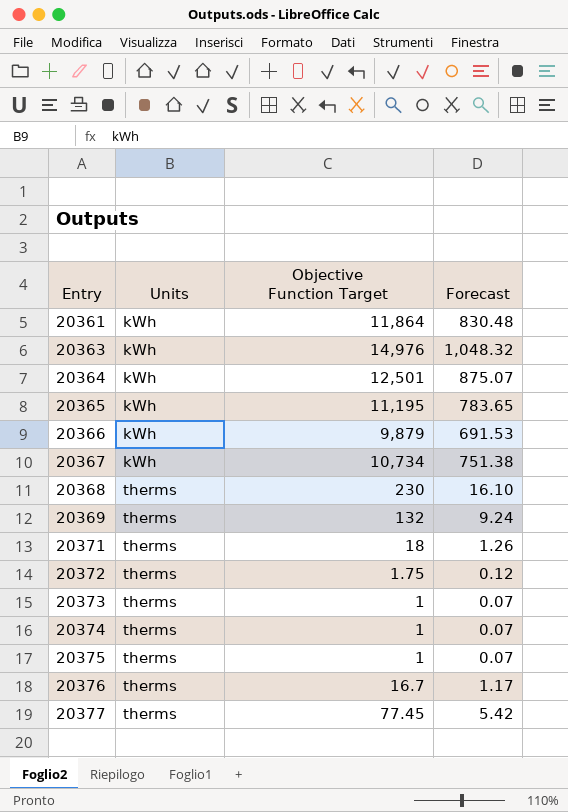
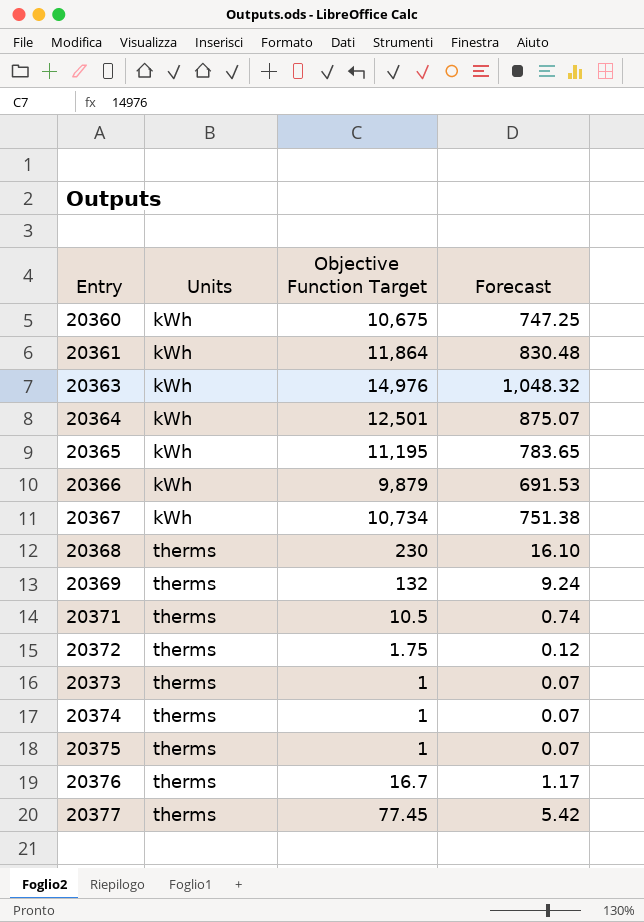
row 20360: none -> kWh | 10,675 | 747.25
20371 | Objective Function Target: 18 -> 10.5
20371 | Forecast: 1.26 -> 0.74

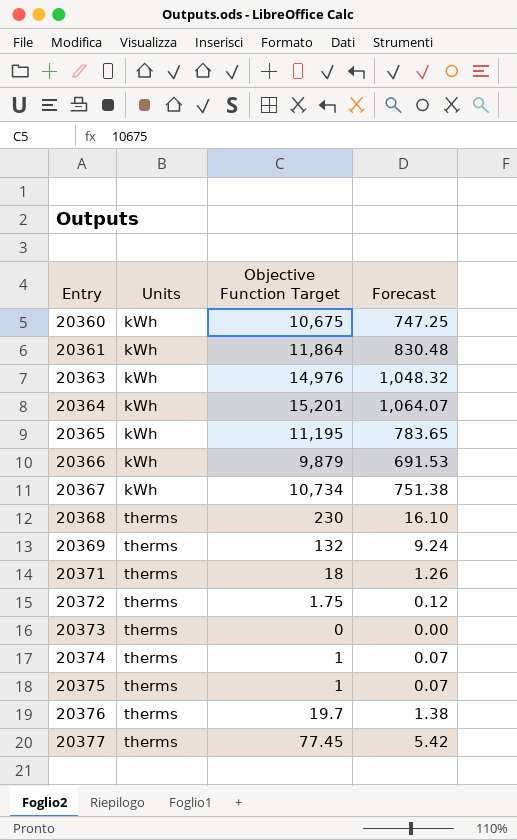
20364 | Objective Function Target: 12,501 -> 15,201
20364 | Forecast: 875.07 -> 1,064.07
20371 | Objective Function Target: 10.5 -> 18
20371 | Forecast: 0.74 -> 1.26
20373 | Objective Function Target: 1 -> 0
20373 | Forecast: 0.07 -> 0.00
20376 | Objective Function Target: 16.7 -> 19.7
20376 | Forecast: 1.17 -> 1.38

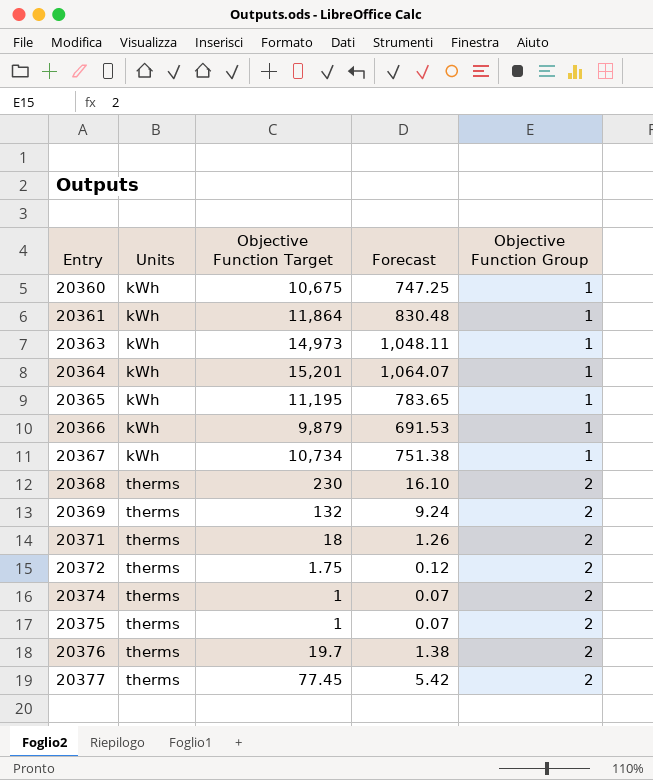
column Objective Function Group | position: none -> 5
row 20373: therms | 0 | 0.00 -> none
20363 | Objective Function Target: 14,976 -> 14,973
20363 | Forecast: 1,048.32 -> 1,048.11

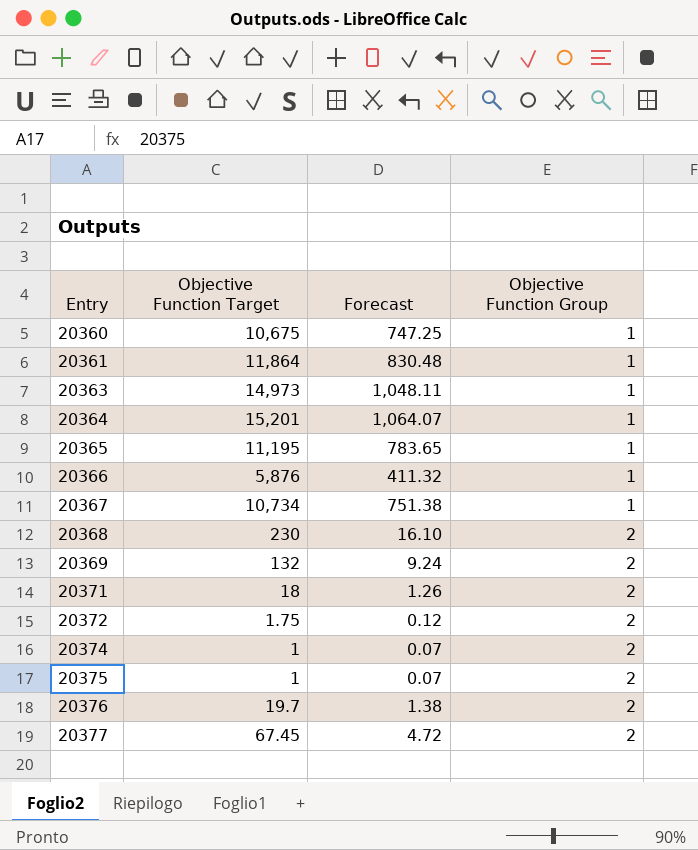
column Units | position: 2 -> none
20366 | Objective Function Target: 9,879 -> 5,876
20366 | Forecast: 691.53 -> 411.32
20377 | Objective Function Target: 77.45 -> 67.45
20377 | Forecast: 5.42 -> 4.72

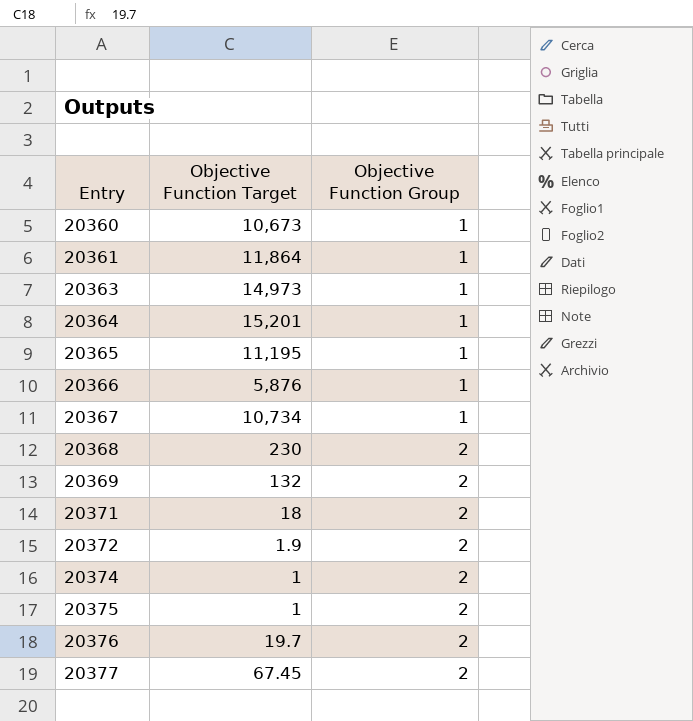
column Forecast | formula: [Objective Function Target] * 0.07 -> none
20360 | Objective Function Target: 10,675 -> 10,673
20372 | Objective Function Target: 1.75 -> 1.9

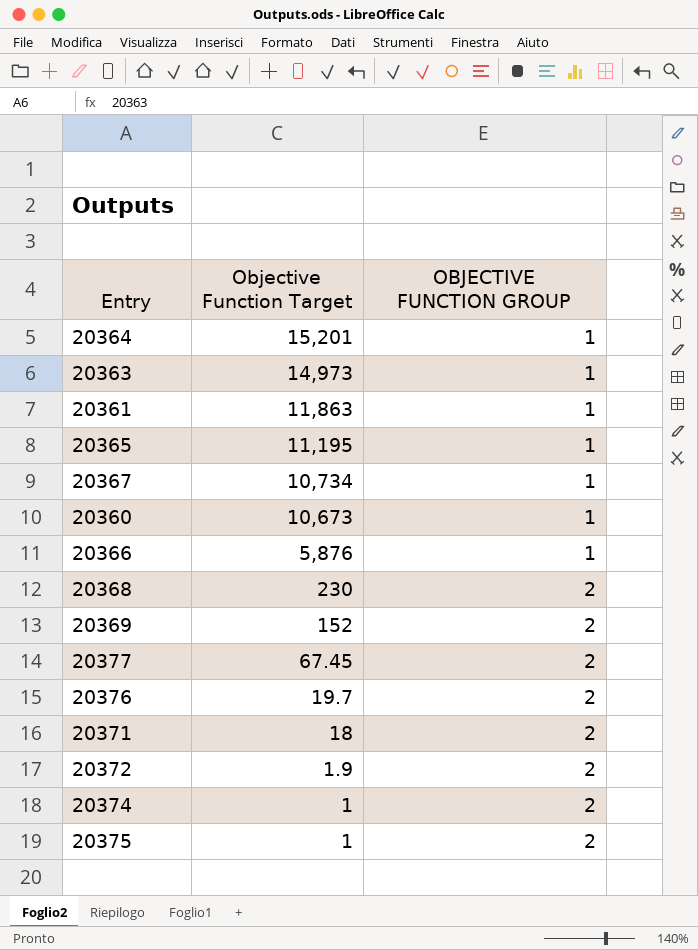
row order: Entry ascending -> Objective Function Target descending
column name: Objective Function Group -> OBJECTIVE FUNCTION GROUP
20361 | Objective Function Target: 11,864 -> 11,863
20369 | Objective Function Target: 132 -> 152

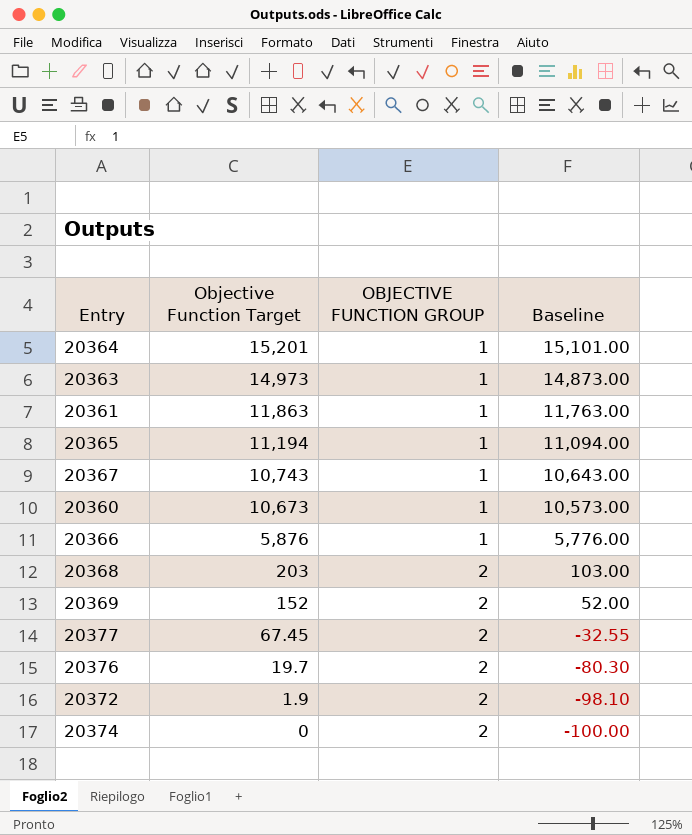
column Baseline | formula: none -> [Objective Function Target] - 100
row 20371: 18 | 2 -> none
row 20375: 1 | 2 -> none
20365 | Objective Function Target: 11,195 -> 11,194
20367 | Objective Function Target: 10,734 -> 10,743
20368 | Objective Function Target: 230 -> 203
20374 | Objective Function Target: 1 -> 0

